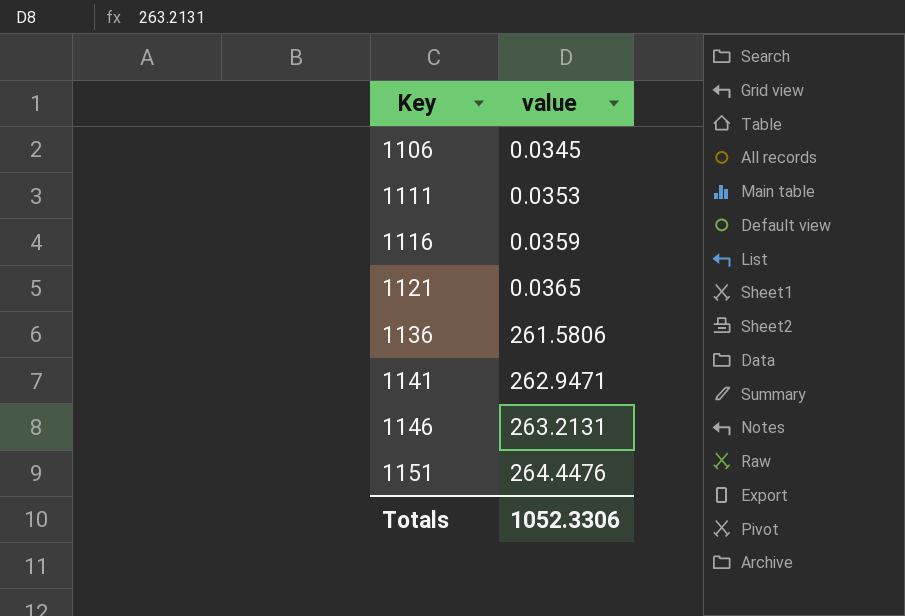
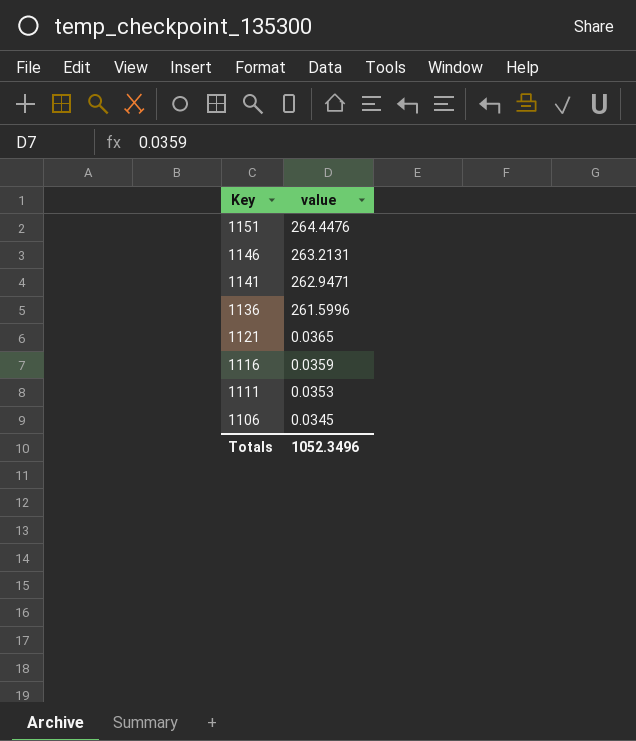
row order: Key ascending -> Key descending
1136 | value: 261.5806 -> 261.5996
Totals | value: 1052.3306 -> 1052.3496

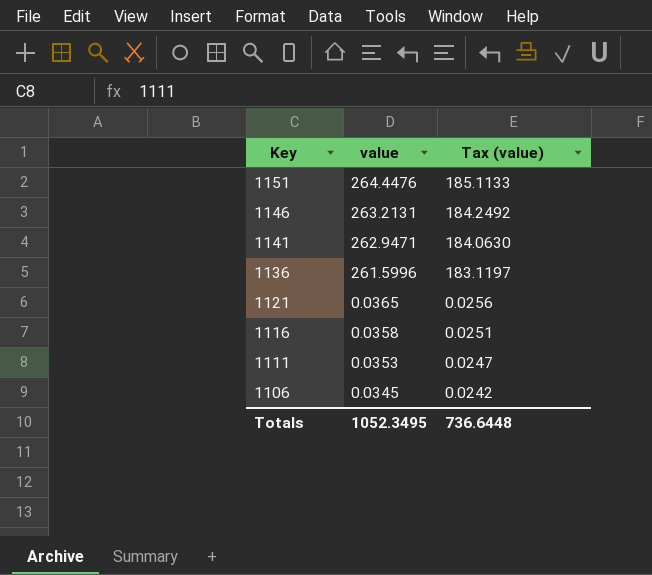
column Tax (value) | formula: none -> [value] * 0.7
1116 | value: 0.0359 -> 0.0358
Totals | value: 1052.3496 -> 1052.3495

